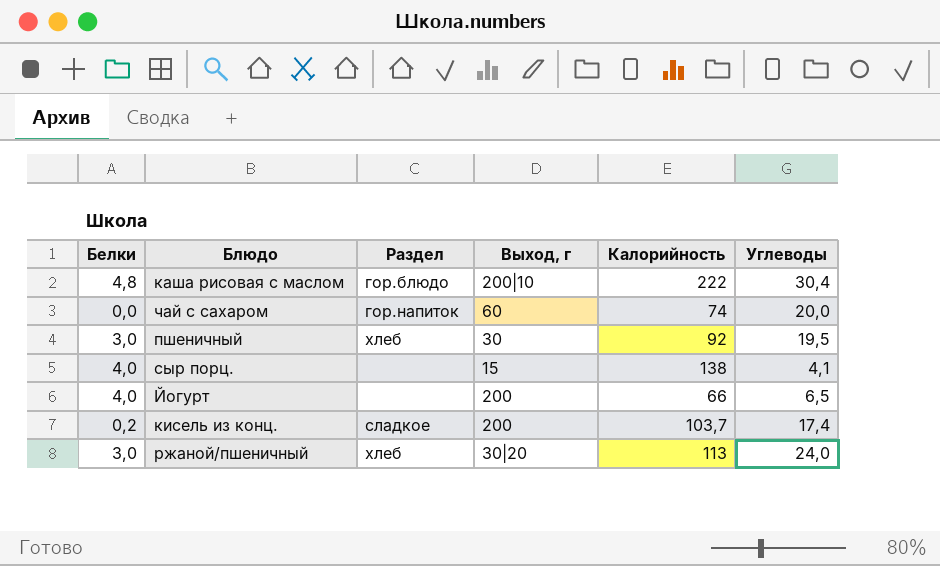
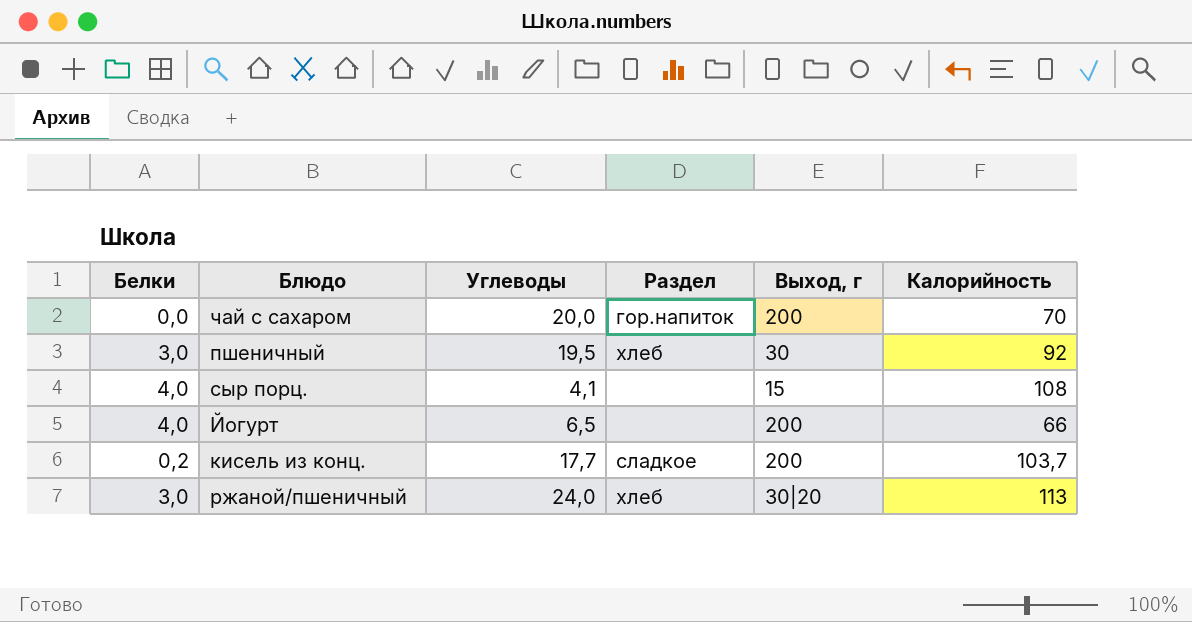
column Углеводы | position: 6 -> 3
row каша рисовая с маслом: 4,8 | гор.блюдо | 200|10 | 222 | 30,4 -> none
чай с сахаром | Выход, г: 60 -> 200
чай с сахаром | Калорийность: 74 -> 70
сыр порц. | Калорийность: 138 -> 108
кисель из конц. | Углеводы: 17,4 -> 17,7

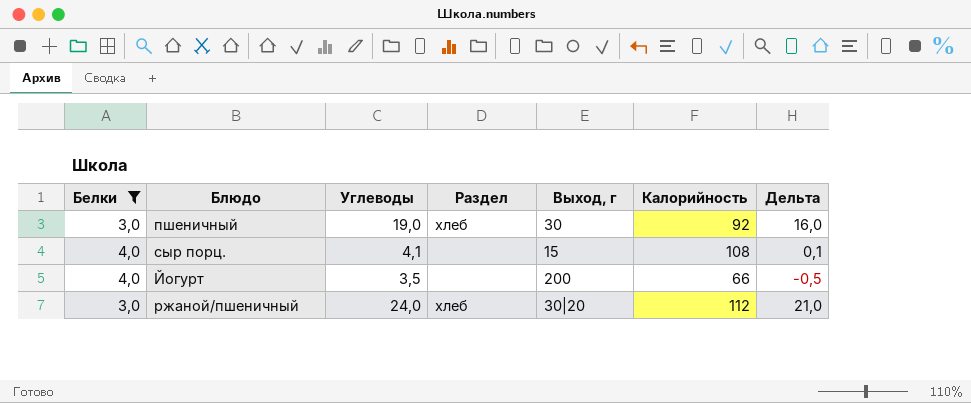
filter: none -> Белки >= 3,0
column Дельта | formula: none -> [Углеводы] - [Белки]
пшеничный | Углеводы: 19,5 -> 19,0
Йогурт | Углеводы: 6,5 -> 3,5
ржаной/пшеничный | Калорийность: 113 -> 112

